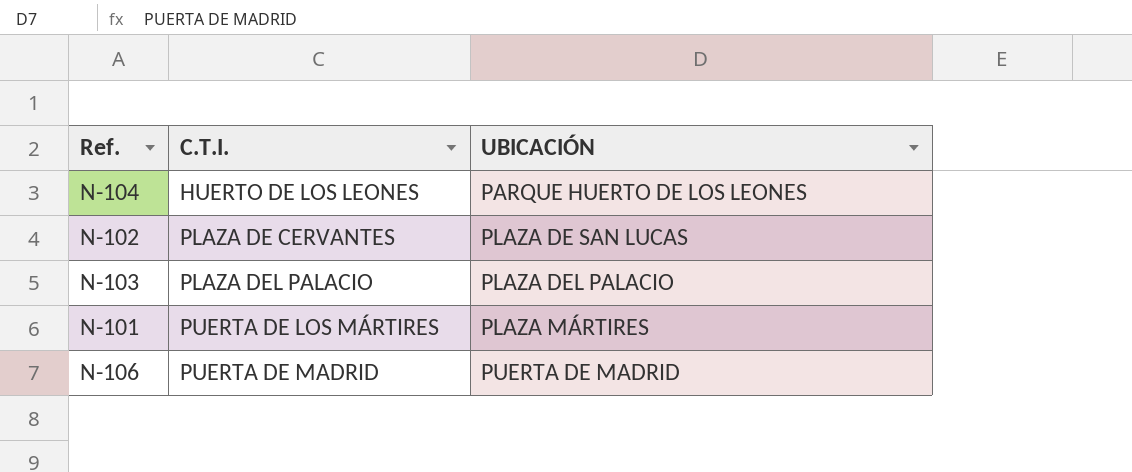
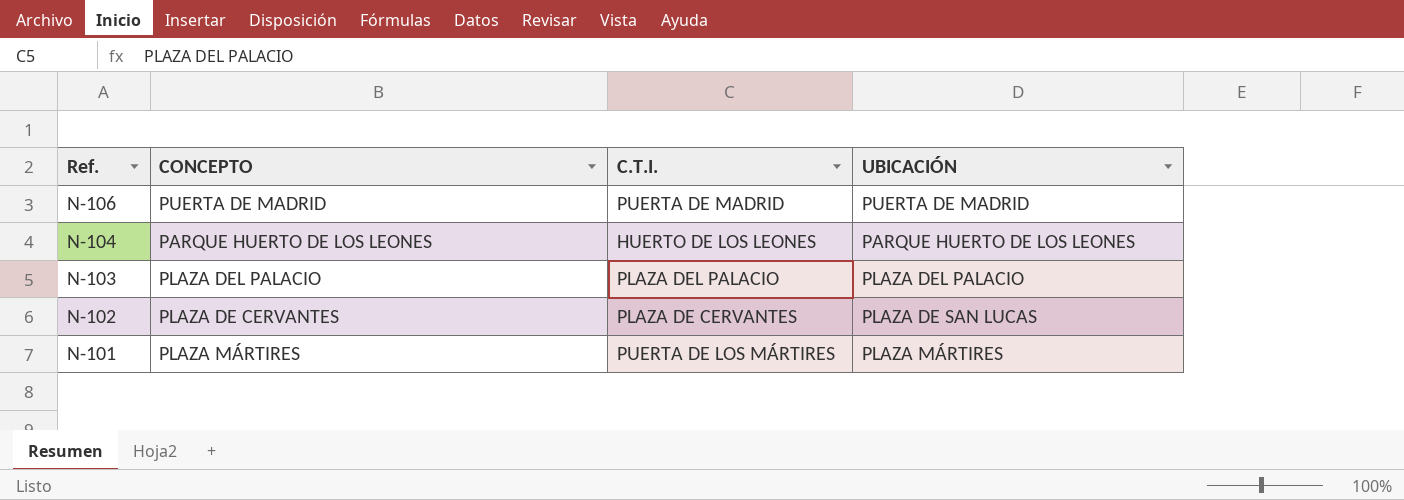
row order: C.T.I. ascending -> Ref. descending
column CONCEPTO | position: none -> 2

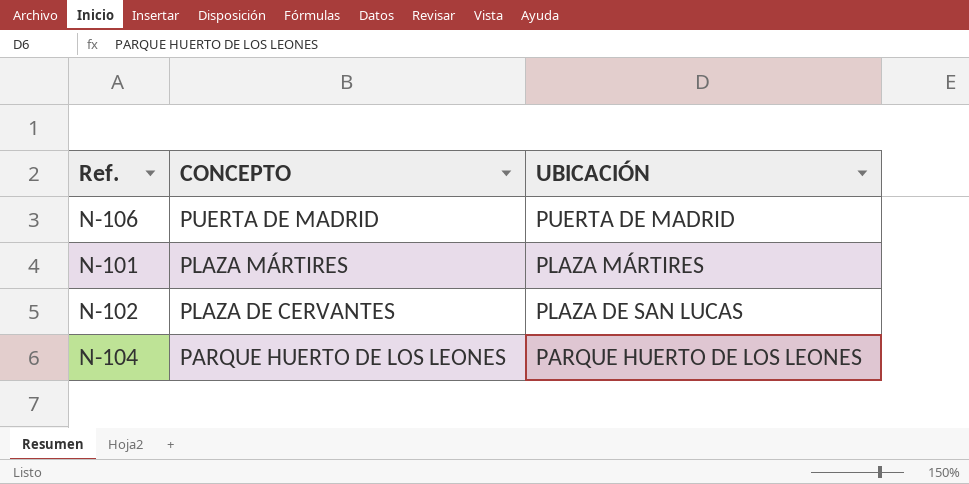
row order: Ref. descending -> CONCEPTO descending
column C.T.I. | position: 3 -> none
row N-103: PLAZA DEL PALACIO | PLAZA DEL PALACIO | PLAZA DEL PALACIO -> none

